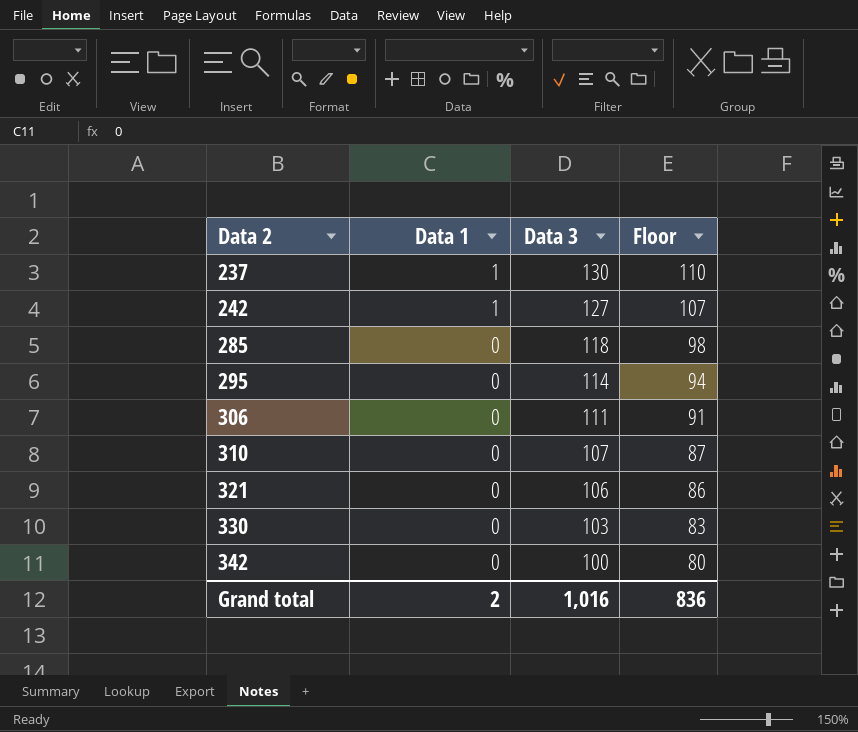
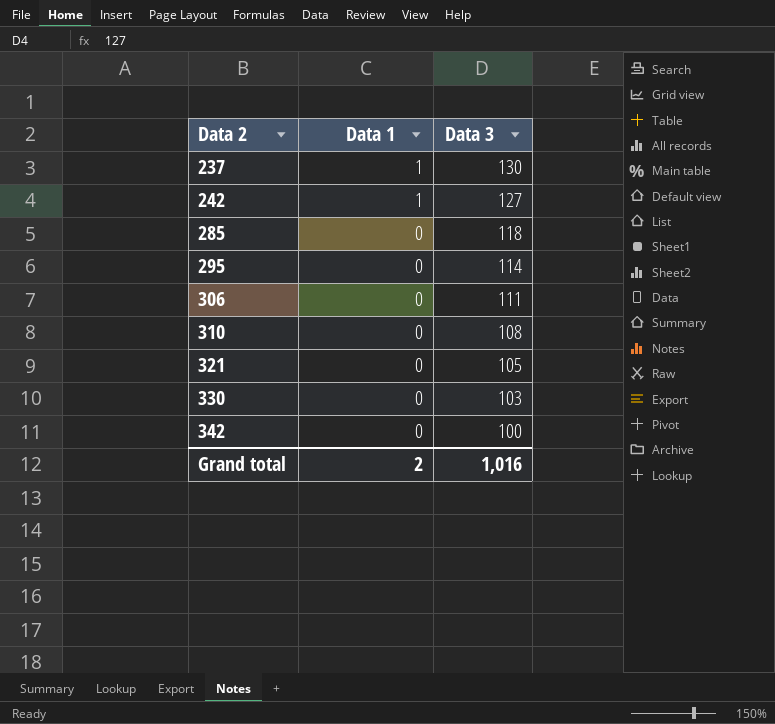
column Floor | formula: [Data 3] - 20 -> none
310 | Data 3: 107 -> 108
321 | Data 3: 106 -> 105

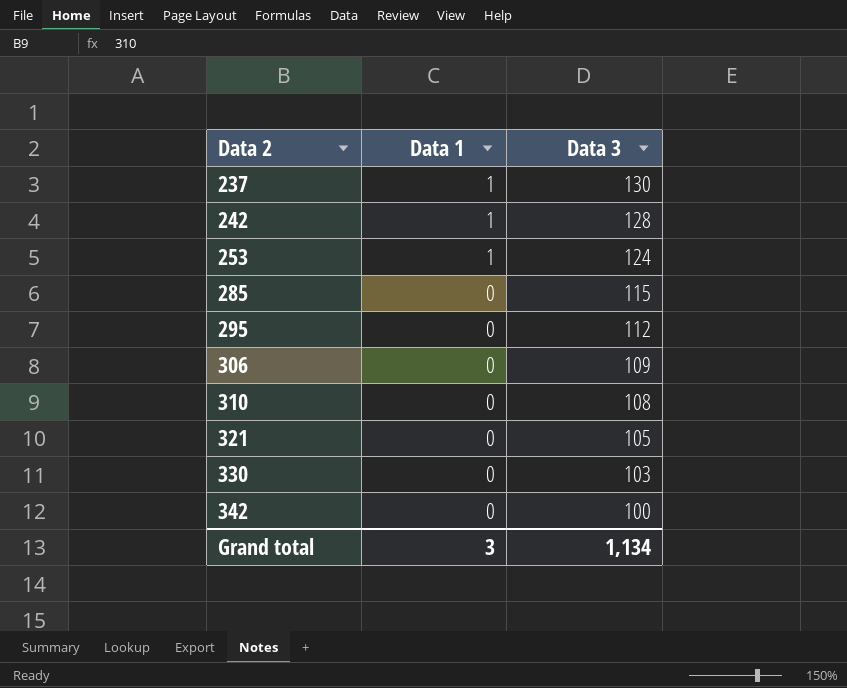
242 | Data 3: 127 -> 128
row 253: none -> 1 | 124
285 | Data 3: 118 -> 115
295 | Data 3: 114 -> 112
306 | Data 3: 111 -> 109
Grand total | Data 1: 2 -> 3
Grand total | Data 3: 1,016 -> 1,134

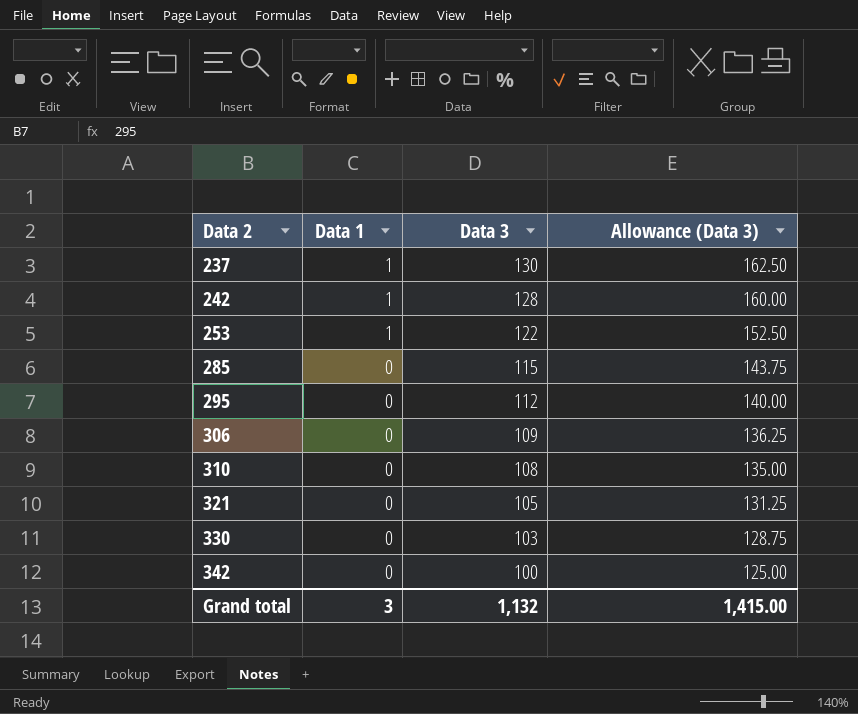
column Allowance (Data 3) | formula: none -> [Data 3] * 1.25
253 | Data 3: 124 -> 122
Grand total | Data 3: 1,134 -> 1,132

